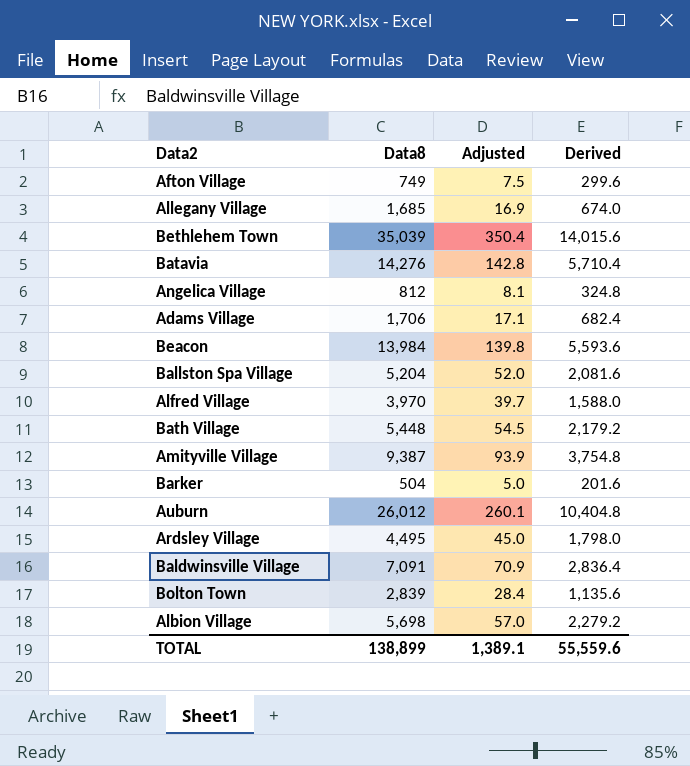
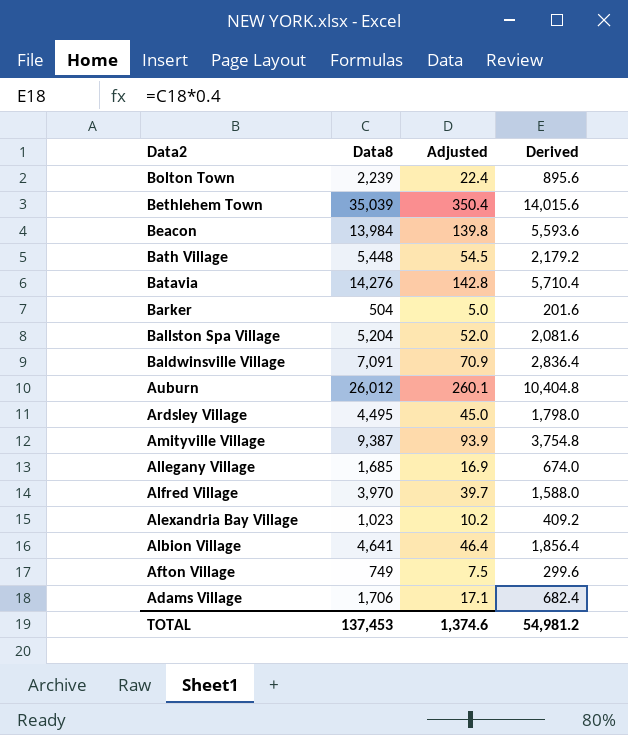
row order: none -> Data2 descending
row Angelica Village: 812 | 8.1 | 324.8 -> none
Bolton Town | Data8: 2,839 -> 2,239
Bolton Town | Adjusted: 28.4 -> 22.4
Bolton Town | Derived: 1,135.6 -> 895.6
row Alexandria Bay Village: none -> 1,023 | 10.2 | 409.2
Albion Village | Data8: 5,698 -> 4,641
Albion Village | Adjusted: 57.0 -> 46.4
Albion Village | Derived: 2,279.2 -> 1,856.4
TOTAL | Data8: 138,899 -> 137,453
TOTAL | Adjusted: 1,389.1 -> 1,374.6
TOTAL | Derived: 55,559.6 -> 54,981.2

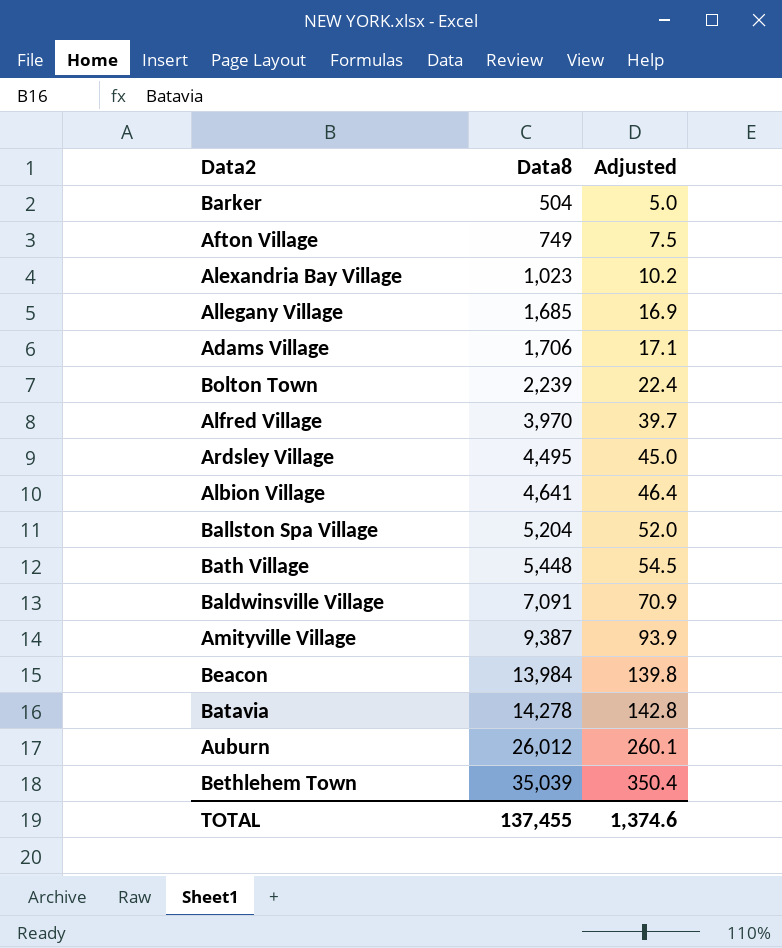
row order: Data2 descending -> Data8 ascending
column Derived | formula: [Data8] * 0.4 -> none
Batavia | Data8: 14,276 -> 14,278
TOTAL | Data8: 137,453 -> 137,455

